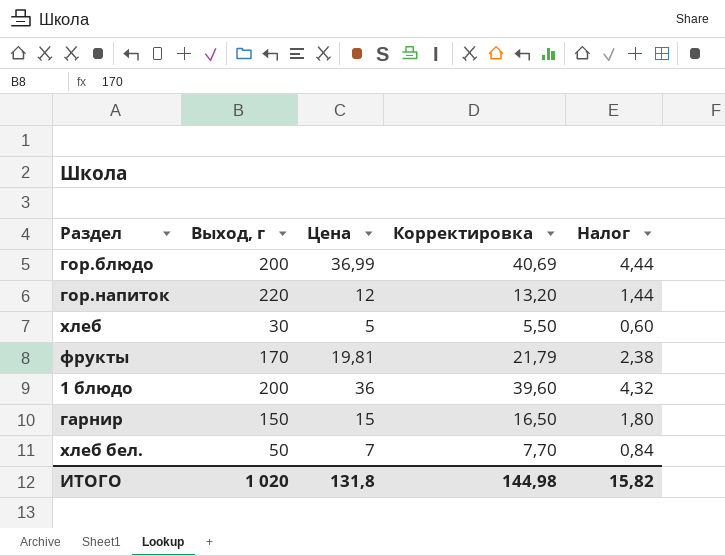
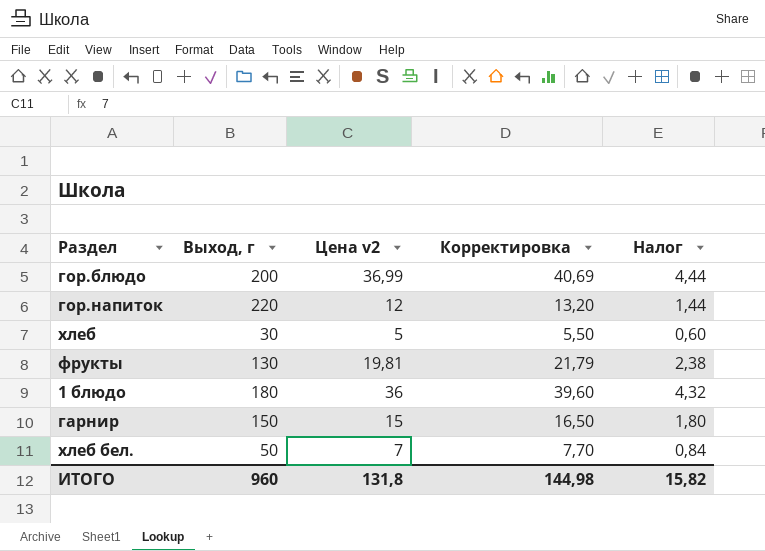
column name: Цена -> Цена v2
фрукты | Выход, г: 170 -> 130
1 блюдо | Выход, г: 200 -> 180
ИТОГО | Выход, г: 1 020 -> 960

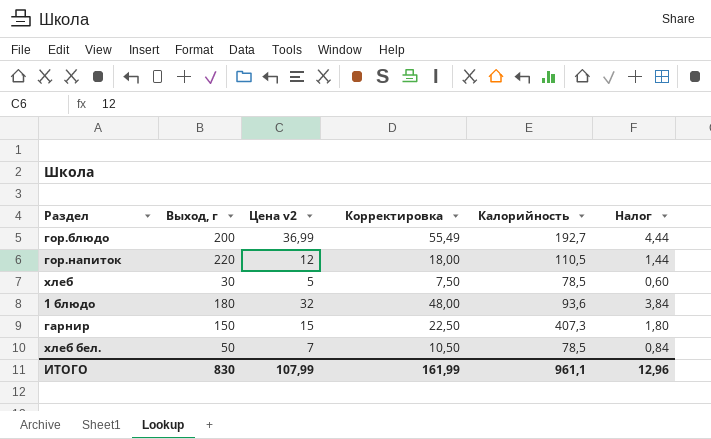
column Корректировка | formula: [Цена v2] * 1,1 -> [Цена v2] * 1,5
column Калорийность | position: none -> 5
row фрукты: 130 | 19,81 | 21,79 | 2,38 -> none
1 блюдо | Цена v2: 36 -> 32
1 блюдо | Налог: 4,32 -> 3,84
ИТОГО | Выход, г: 960 -> 830
ИТОГО | Цена v2: 131,8 -> 107,99
ИТОГО | Корректировка: 144,98 -> 161,99
ИТОГО | Налог: 15,82 -> 12,96

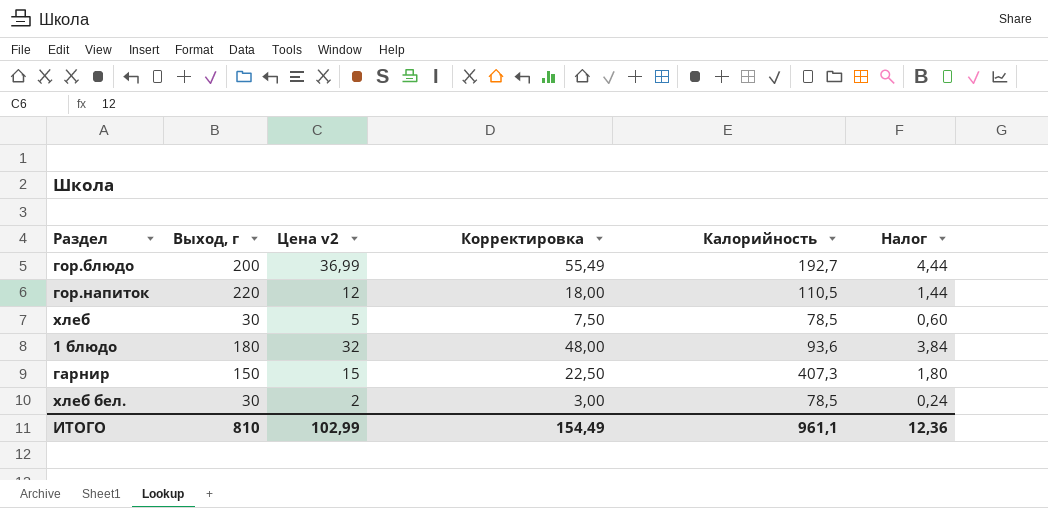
хлеб бел. | Выход, г: 50 -> 30
хлеб бел. | Цена v2: 7 -> 2
хлеб бел. | Корректировка: 10,50 -> 3,00
хлеб бел. | Налог: 0,84 -> 0,24
ИТОГО | Выход, г: 830 -> 810
ИТОГО | Цена v2: 107,99 -> 102,99
ИТОГО | Корректировка: 161,99 -> 154,49
ИТОГО | Налог: 12,96 -> 12,36

